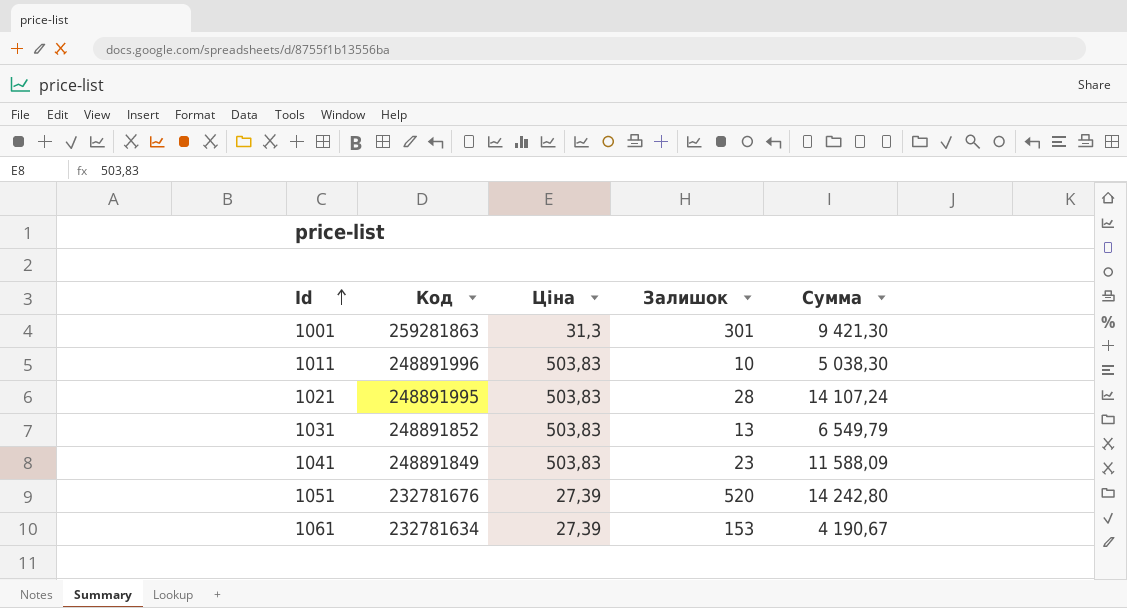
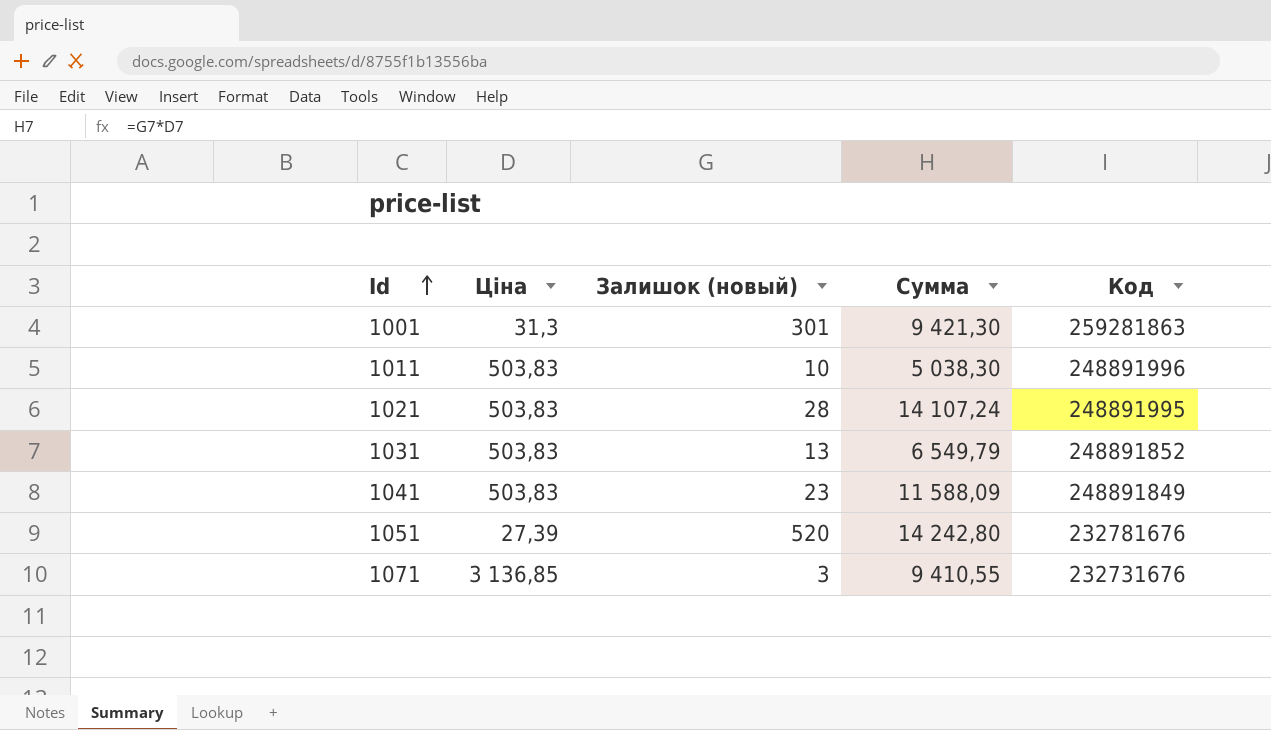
column name: Залишок -> Залишок (новый)
column Код | position: 2 -> 5
row 1061: 232781634 | 27,39 | 153 | 4 190,67 -> none
row 1071: none -> 3 136,85 | 3 | 9 410,55 | 232731676

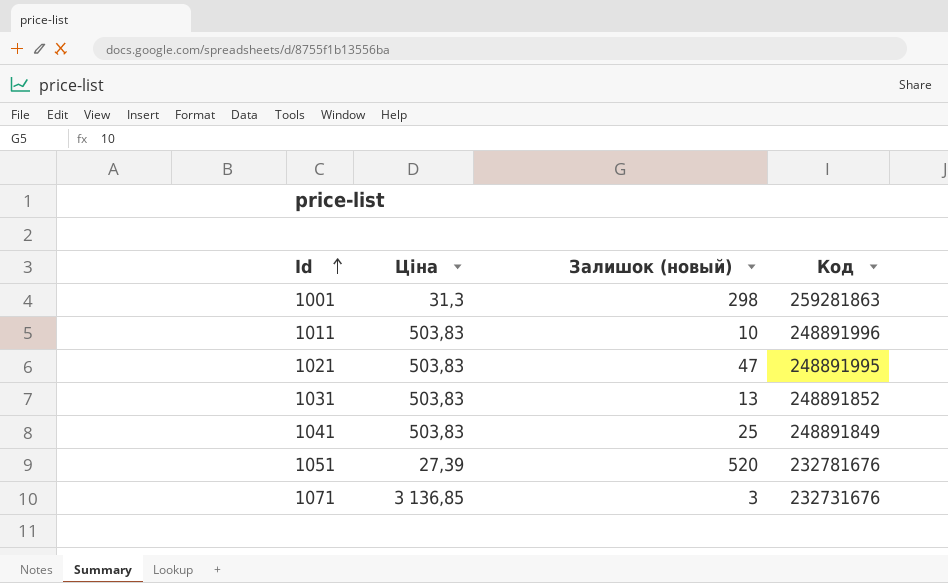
column Сумма | formula: [Ціна] * [Залишок (новый)] -> none
1001 | Залишок (новый): 301 -> 298
1021 | Залишок (новый): 28 -> 47
1041 | Залишок (новый): 23 -> 25

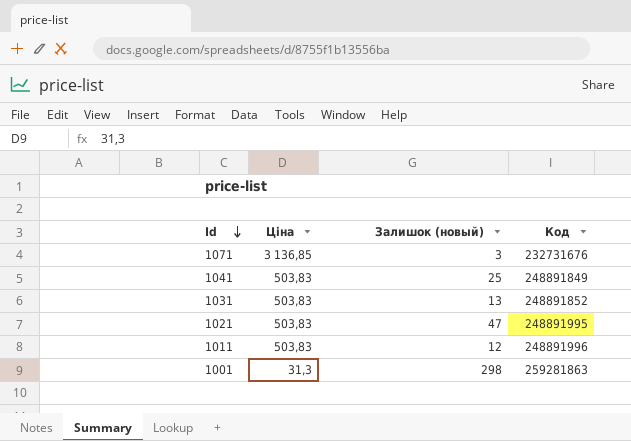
row order: Id ascending -> Id descending
row 1051: 27,39 | 520 | 232781676 -> none
1011 | Залишок (новый): 10 -> 12

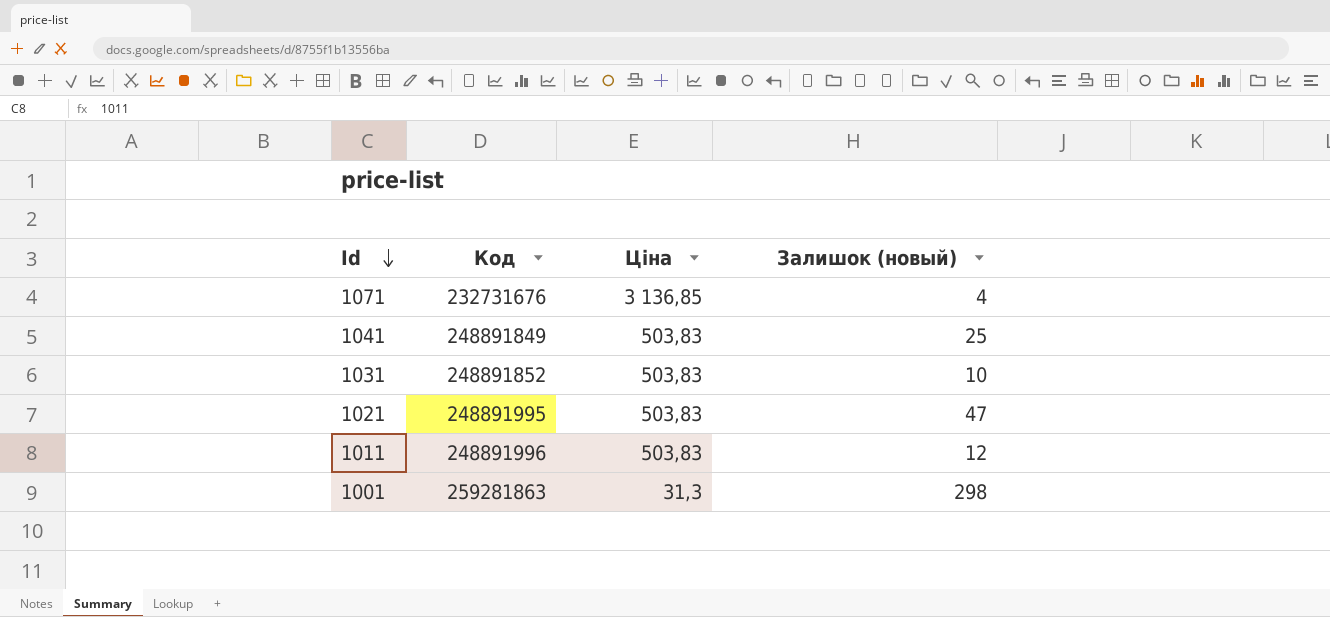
column Код | position: 4 -> 2
1071 | Залишок (новый): 3 -> 4
1031 | Залишок (новый): 13 -> 10

